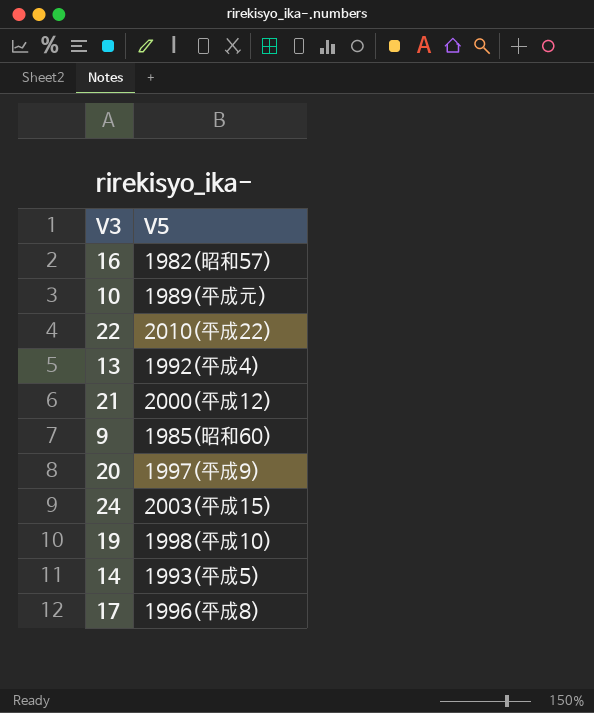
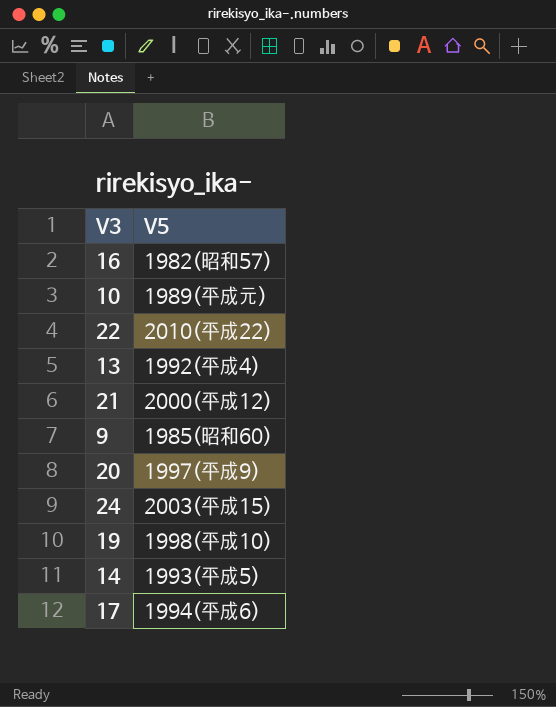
17 | V5: 1996(平成8) -> 1994(平成6)

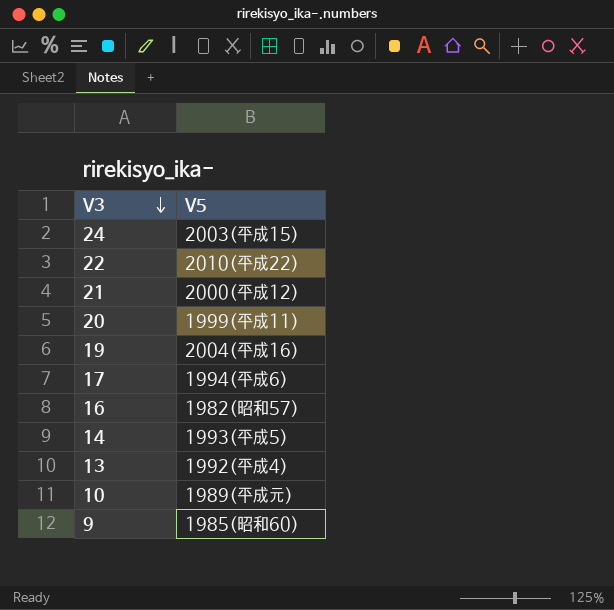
row order: none -> V3 descending
20 | V5: 1997(平成9) -> 1999(平成11)
19 | V5: 1998(平成10) -> 2004(平成16)

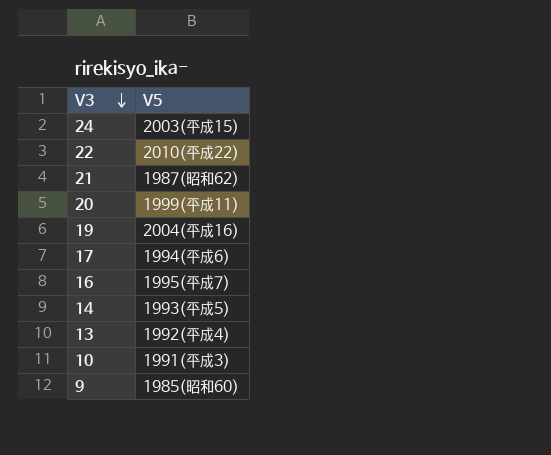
21 | V5: 2000(平成12) -> 1987(昭和62)
16 | V5: 1982(昭和57) -> 1995(平成7)
10 | V5: 1989(平成元) -> 1991(平成3)

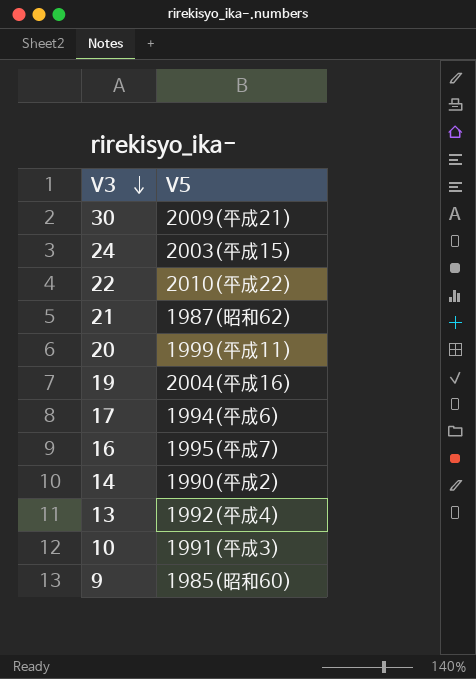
row 30: none -> 2009(平成21)
14 | V5: 1993(平成5) -> 1990(平成2)

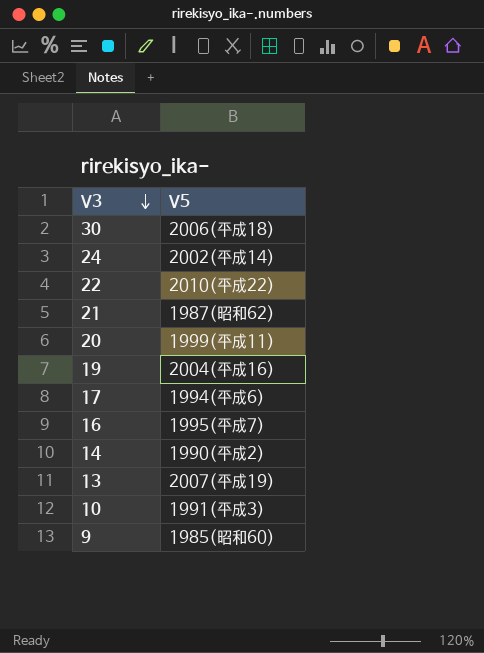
30 | V5: 2009(平成21) -> 2006(平成18)
24 | V5: 2003(平成15) -> 2002(平成14)
13 | V5: 1992(平成4) -> 2007(平成19)

